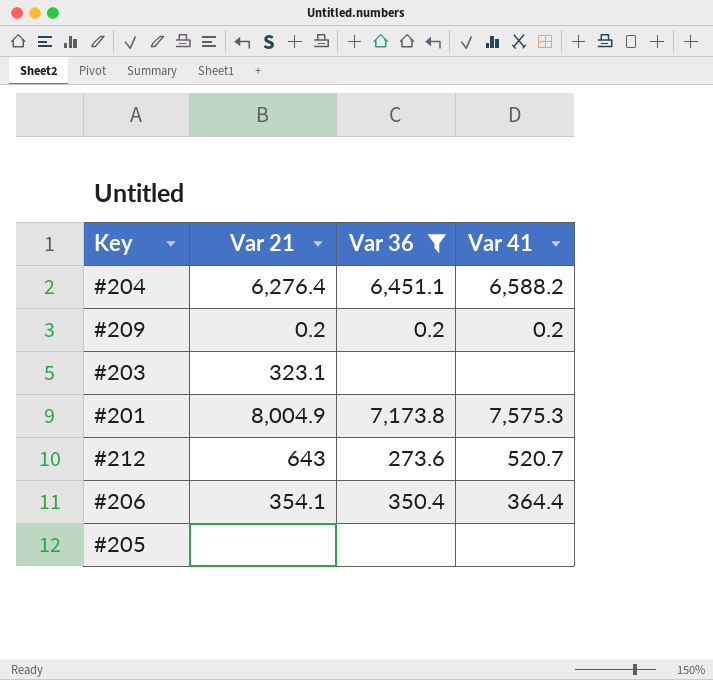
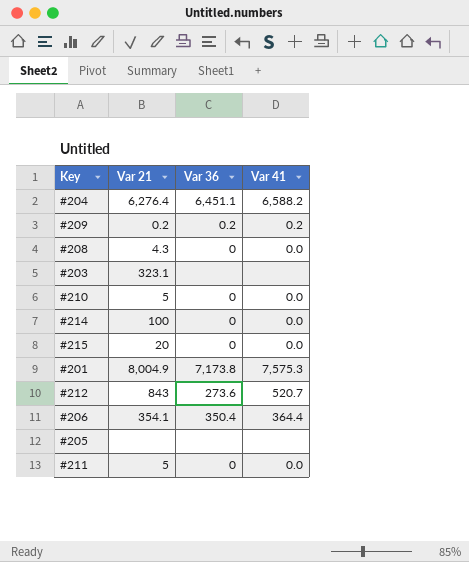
filter: Var 36 != 0 -> none
#212 | Var 21: 643 -> 843

